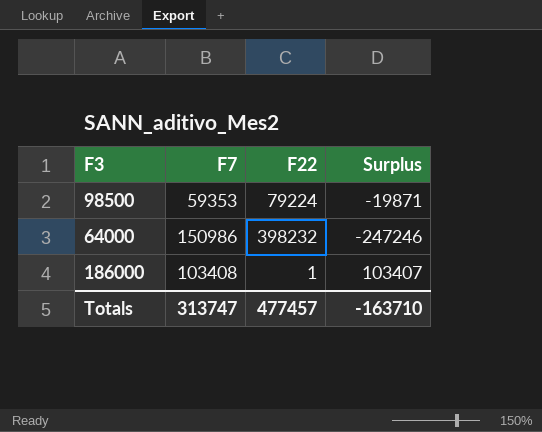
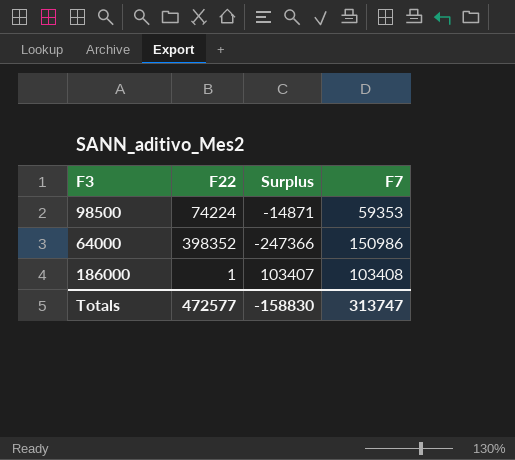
column F7 | position: 2 -> 4
98500 | F22: 79224 -> 74224
98500 | Surplus: -19871 -> -14871
64000 | F22: 398232 -> 398352
64000 | Surplus: -247246 -> -247366
Totals | F22: 477457 -> 472577
Totals | Surplus: -163710 -> -158830

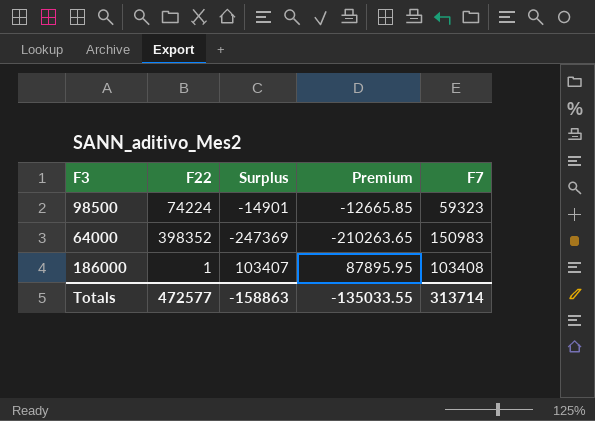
column Premium | formula: none -> [Surplus] * 0.85
98500 | Surplus: -14871 -> -14901
98500 | F7: 59353 -> 59323
64000 | Surplus: -247366 -> -247369
64000 | F7: 150986 -> 150983
Totals | Surplus: -158830 -> -158863
Totals | F7: 313747 -> 313714

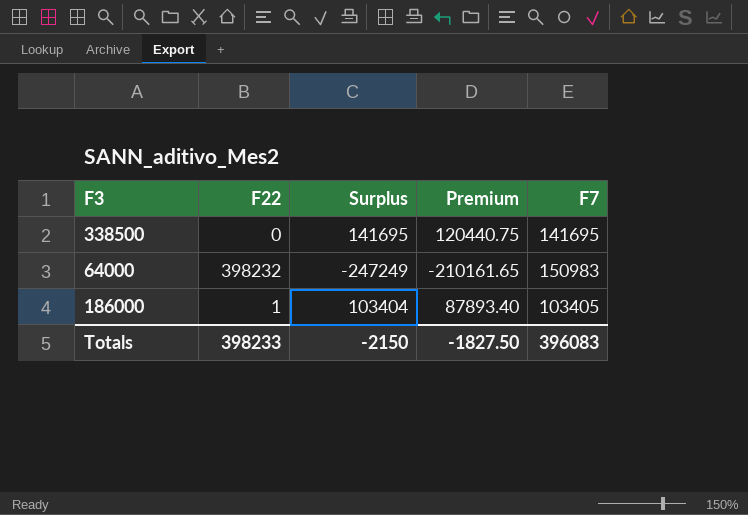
row 98500: 74224 | -14901 | -12665.85 | 59323 -> none
row 338500: none -> 0 | 141695 | 120440.75 | 141695
64000 | F22: 398352 -> 398232
64000 | Surplus: -247369 -> -247249
64000 | Premium: -210263.65 -> -210161.65
186000 | Surplus: 103407 -> 103404
186000 | Premium: 87895.95 -> 87893.40
186000 | F7: 103408 -> 103405
Totals | F22: 472577 -> 398233
Totals | Surplus: -158863 -> -2150
Totals | Premium: -135033.55 -> -1827.50
Totals | F7: 313714 -> 396083

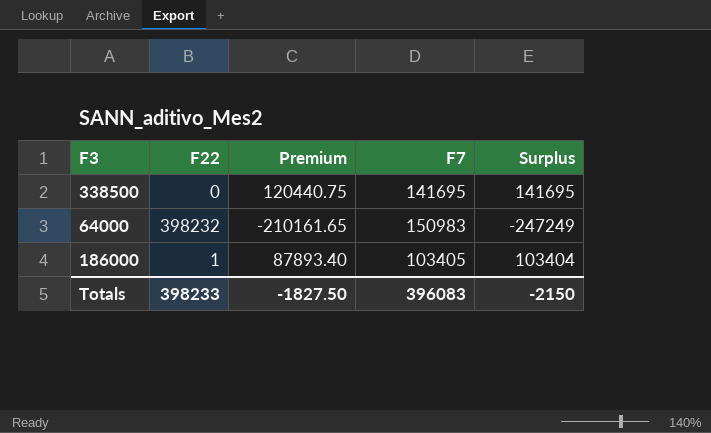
column Surplus | position: 3 -> 5

